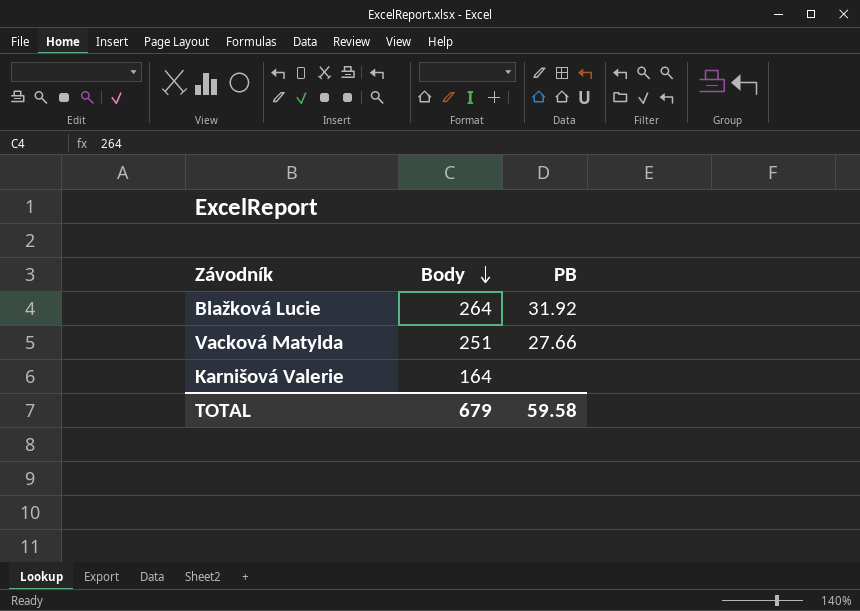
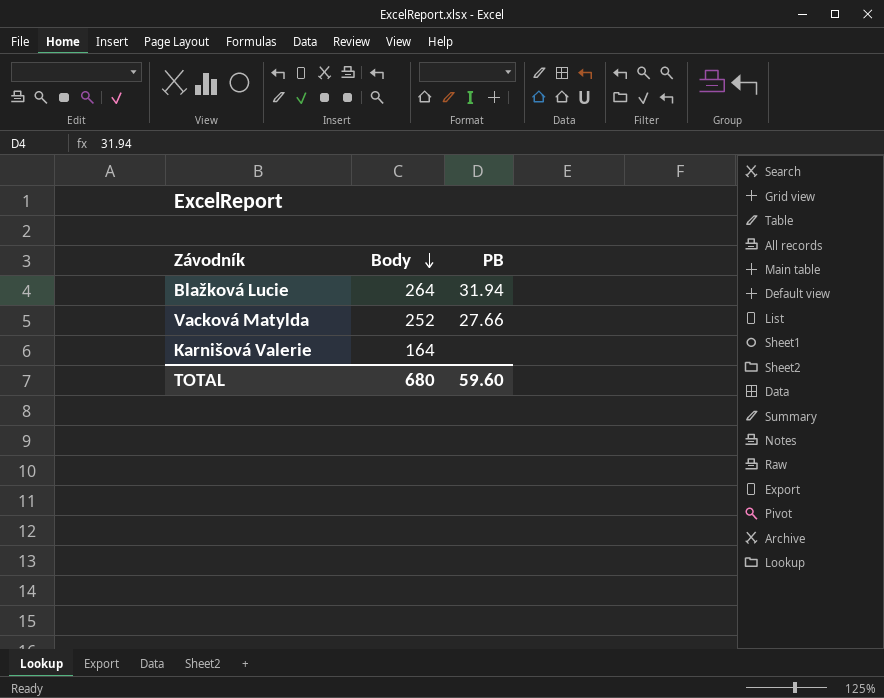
Blažková Lucie | PB: 31.92 -> 31.94
Vacková Matylda | Body: 251 -> 252
TOTAL | Body: 679 -> 680
TOTAL | PB: 59.58 -> 59.60

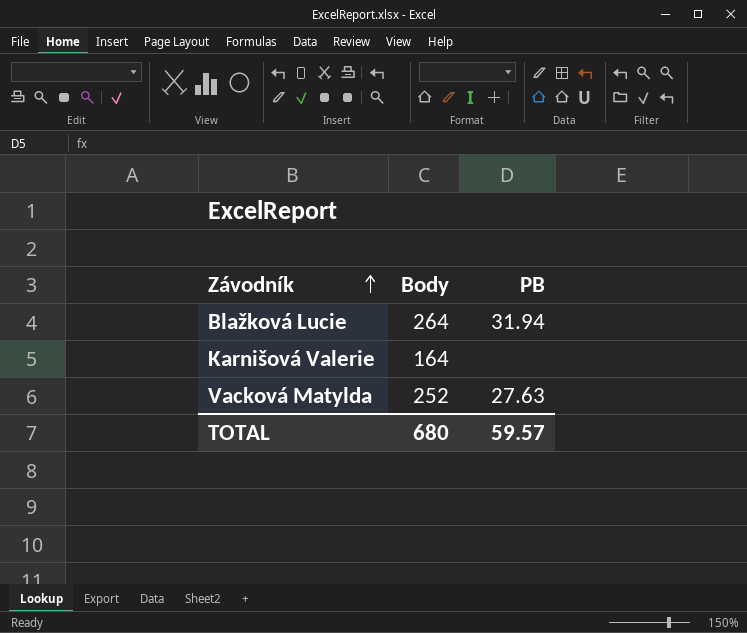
row order: Body descending -> Závodník ascending
Vacková Matylda | PB: 27.66 -> 27.63
TOTAL | PB: 59.60 -> 59.57

